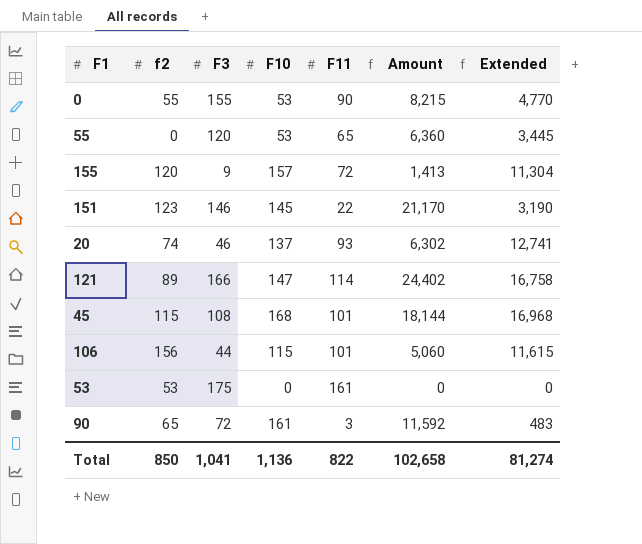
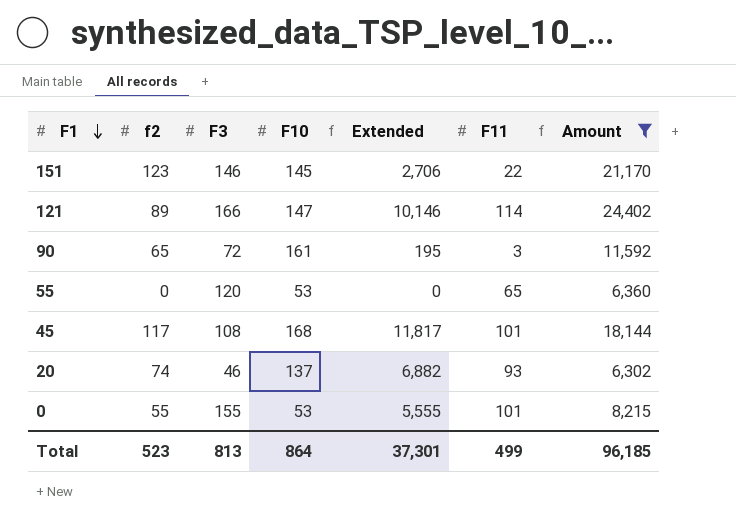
filter: none -> Amount >= 6,302
row order: none -> F1 descending
column Extended | formula: [F10] * [F11] -> [f2] * [F11]
column Extended | position: 7 -> 5
45 | f2: 115 -> 117
0 | F11: 90 -> 101
Total | f2: 850 -> 523
Total | F3: 1,041 -> 813
Total | F10: 1,136 -> 864
Total | Extended: 81,274 -> 37,301
Total | F11: 822 -> 499
Total | Amount: 102,658 -> 96,185

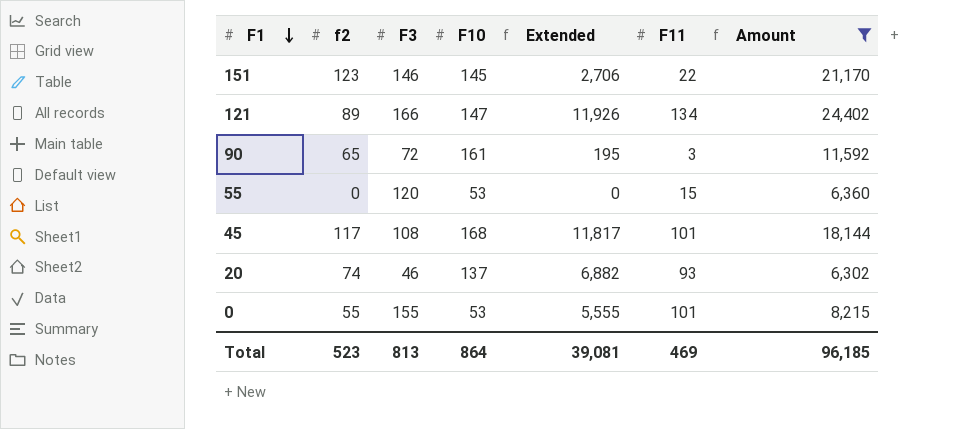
121 | Extended: 10,146 -> 11,926
121 | F11: 114 -> 134
55 | F11: 65 -> 15
Total | Extended: 37,301 -> 39,081
Total | F11: 499 -> 469

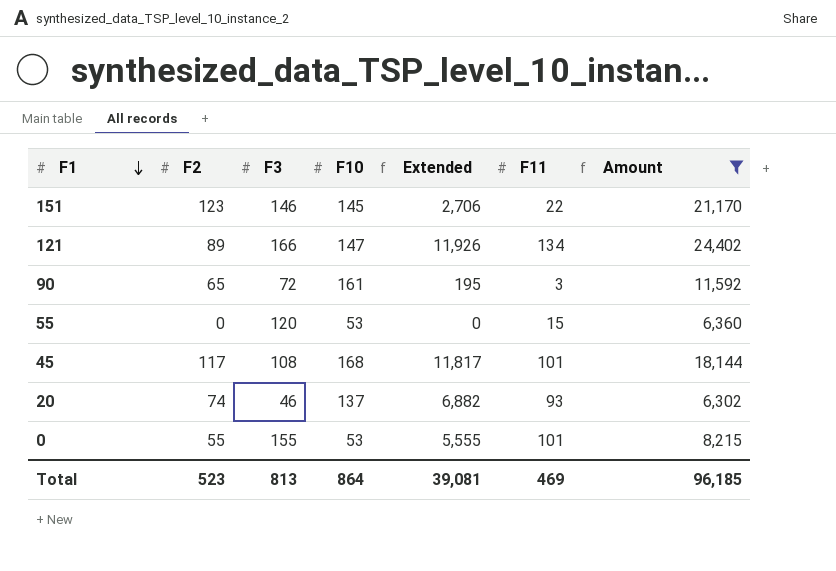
column name: f2 -> F2

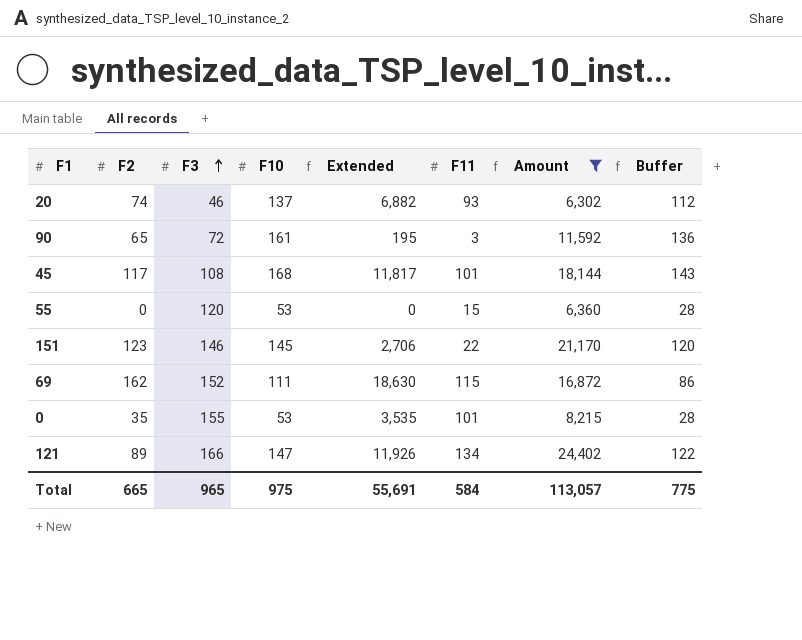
row order: F1 descending -> F3 ascending
column Buffer | formula: none -> [F10] - 25
row 69: none -> 162 | 152 | 111 | 18,630 | 115 | 16,872 | 86
0 | F2: 55 -> 35
0 | Extended: 5,555 -> 3,535
Total | F2: 523 -> 665
Total | F3: 813 -> 965
Total | F10: 864 -> 975
Total | Extended: 39,081 -> 55,691
Total | F11: 469 -> 584
Total | Amount: 96,185 -> 113,057

